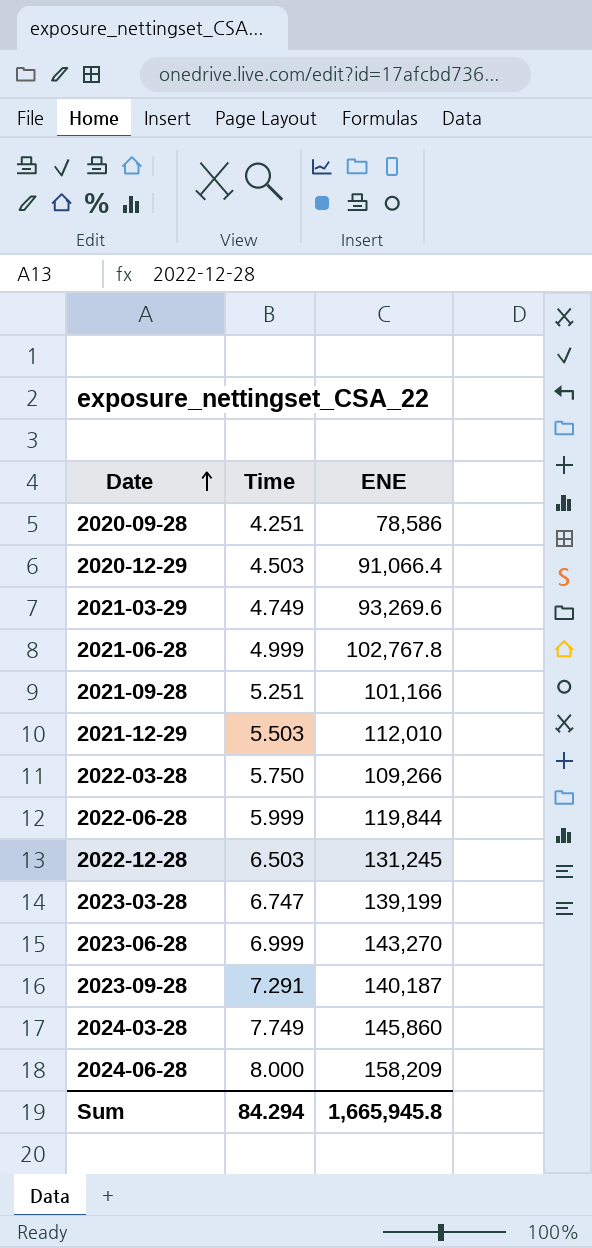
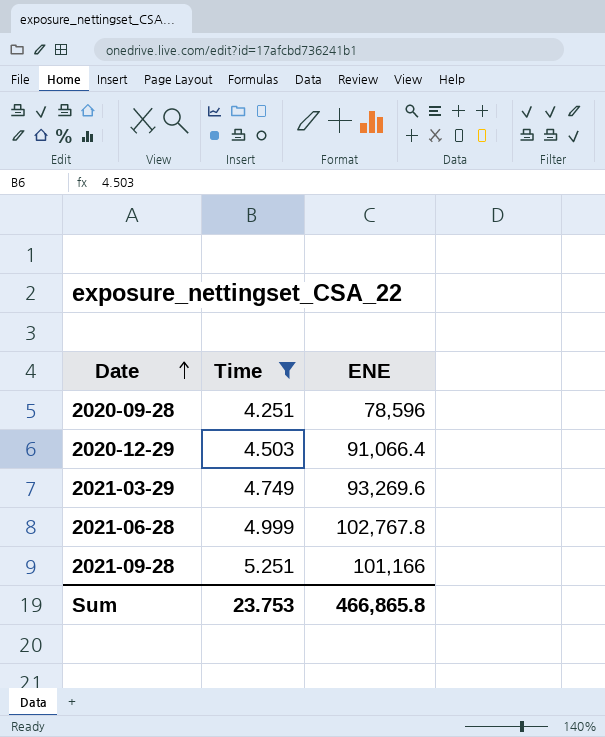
filter: none -> Time <= 5.251
2020-09-28 | ENE: 78,586 -> 78,596
Sum | Time: 84.294 -> 23.753
Sum | ENE: 1,665,945.8 -> 466,865.8

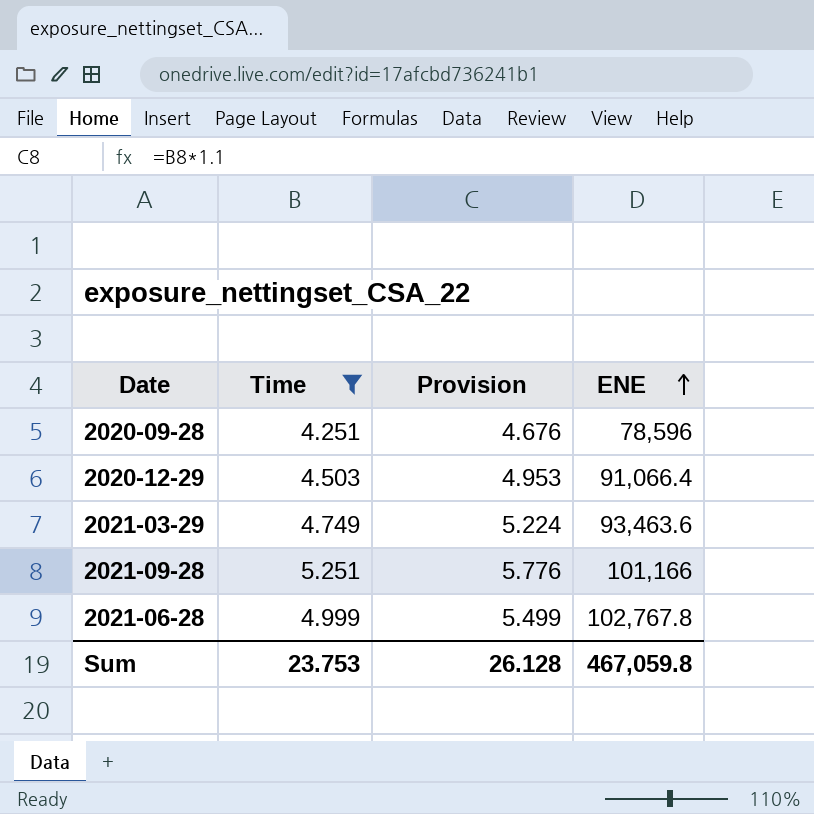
row order: Date ascending -> ENE ascending
column Provision | formula: none -> [Time] * 1.1
2021-03-29 | ENE: 93,269.6 -> 93,463.6
Sum | ENE: 466,865.8 -> 467,059.8

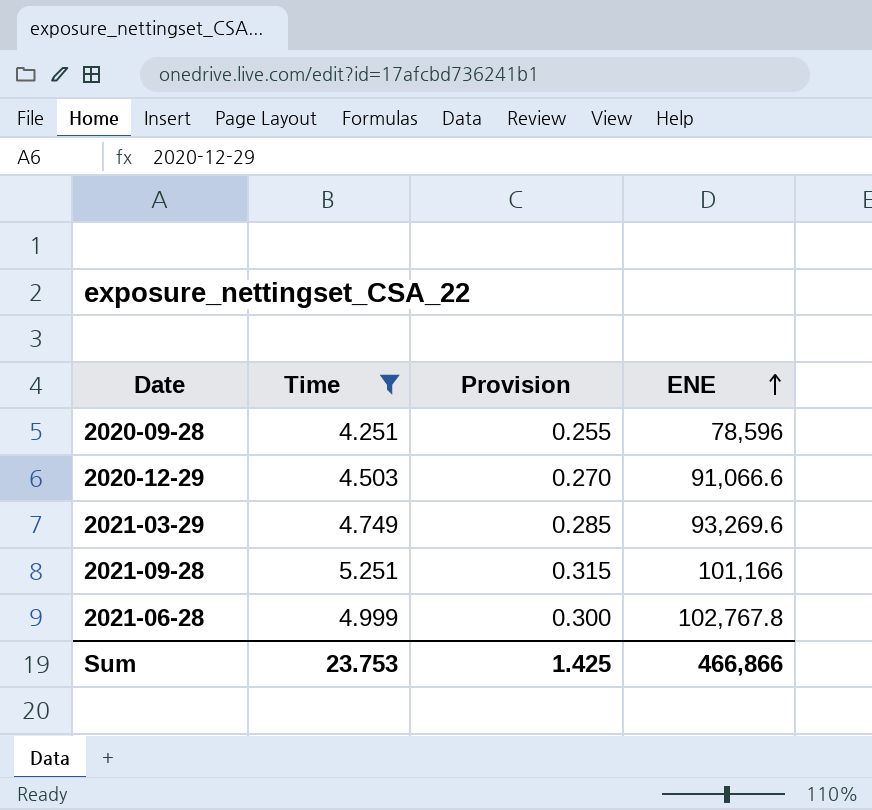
column Provision | formula: [Time] * 1.1 -> [Time] * 0.06
2020-12-29 | ENE: 91,066.4 -> 91,066.6
2021-03-29 | ENE: 93,463.6 -> 93,269.6
Sum | Provision: 26.128 -> 1.425
Sum | ENE: 467,059.8 -> 466,866

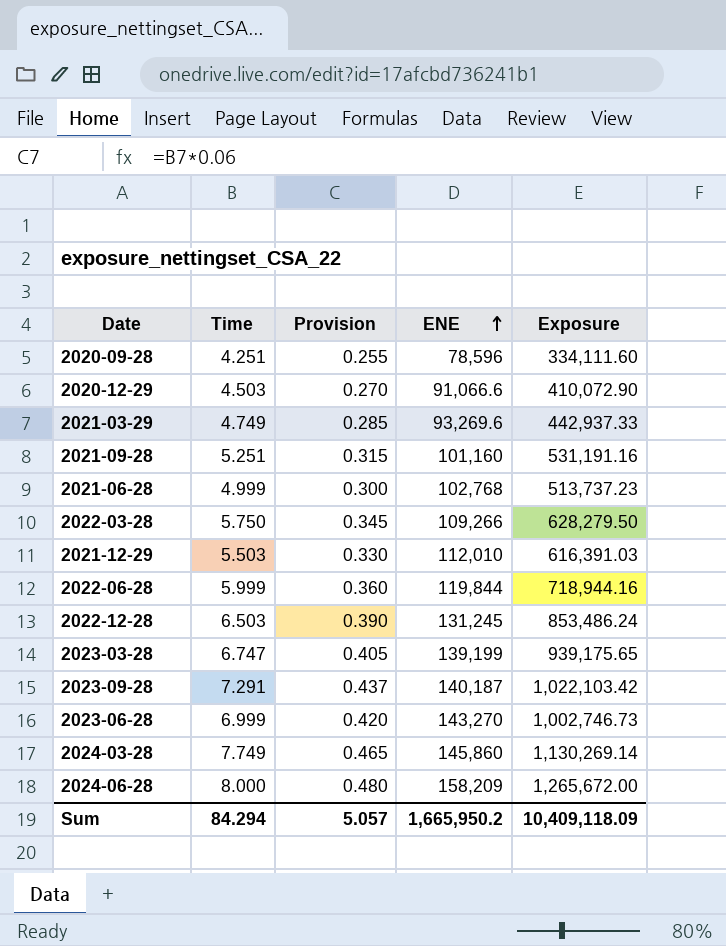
filter: Time <= 5.251 -> none
column Exposure | formula: none -> [Time] * [ENE]
2021-09-28 | ENE: 101,166 -> 101,160
2021-06-28 | ENE: 102,767.8 -> 102,768
Sum | Time: 23.753 -> 84.294
Sum | Provision: 1.425 -> 5.057
Sum | ENE: 466,866 -> 1,665,950.2

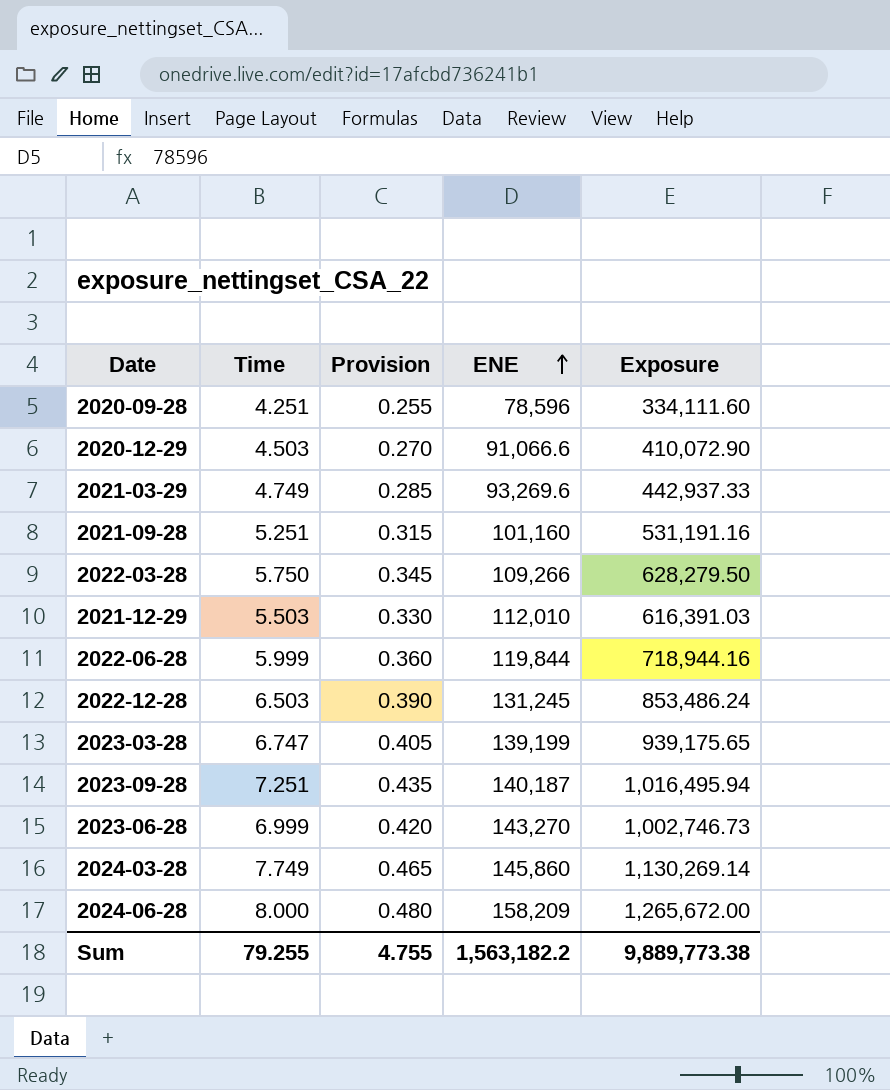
row 2021-06-28: 4.999 | 0.300 | 102,768 | 513,737.23 -> none
2023-09-28 | Time: 7.291 -> 7.251
2023-09-28 | Provision: 0.437 -> 0.435
2023-09-28 | Exposure: 1,022,103.42 -> 1,016,495.94
Sum | Time: 84.294 -> 79.255
Sum | Provision: 5.057 -> 4.755
Sum | ENE: 1,665,950.2 -> 1,563,182.2
Sum | Exposure: 10,409,118.09 -> 9,889,773.38

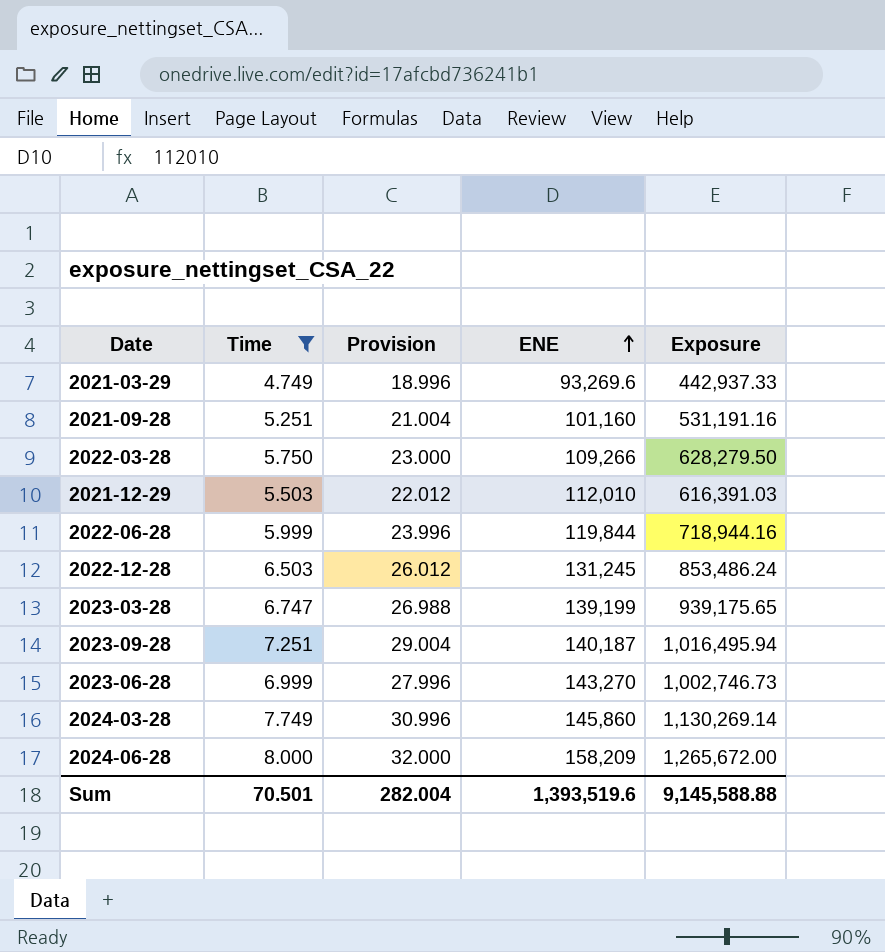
filter: none -> Time >= 4.749
column Provision | formula: [Time] * 0.06 -> [Time] * 4
Sum | Time: 79.255 -> 70.501
Sum | Provision: 4.755 -> 282.004
Sum | ENE: 1,563,182.2 -> 1,393,519.6
Sum | Exposure: 9,889,773.38 -> 9,145,588.88

